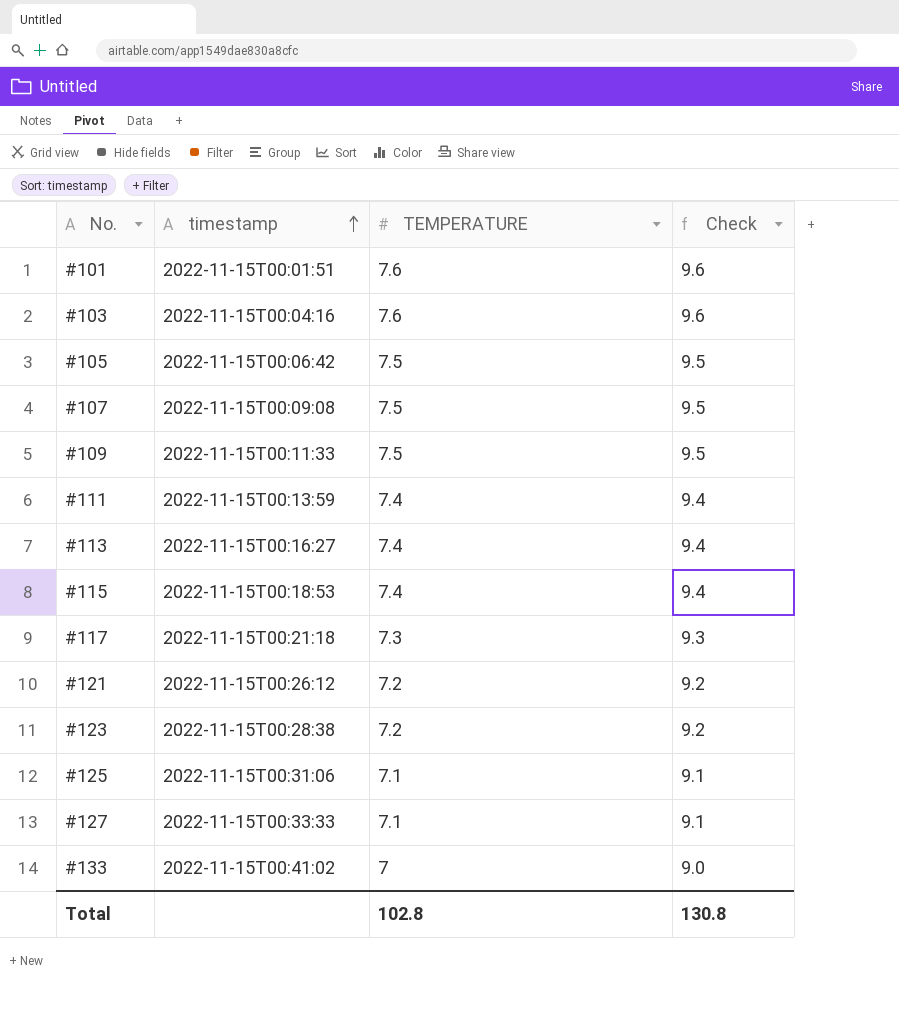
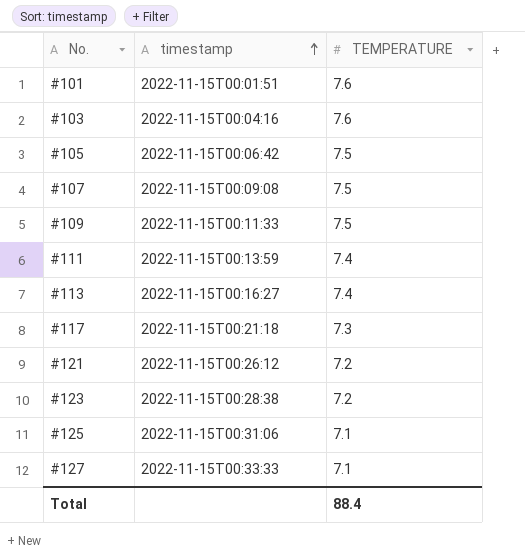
column Check | formula: [TEMPERATURE] + 2 -> none
row #115: 2022-11-15T00:18:53 | 7.4 | 9.4 -> none
row #133: 2022-11-15T00:41:02 | 7 | 9.0 -> none
Total | TEMPERATURE: 102.8 -> 88.4

